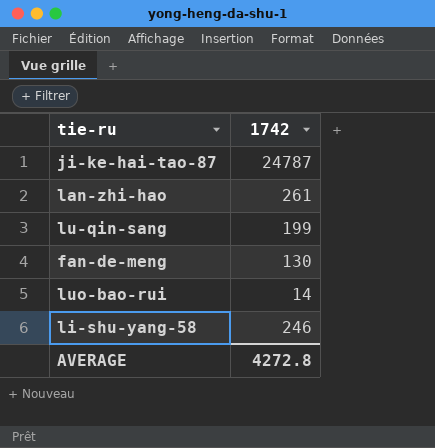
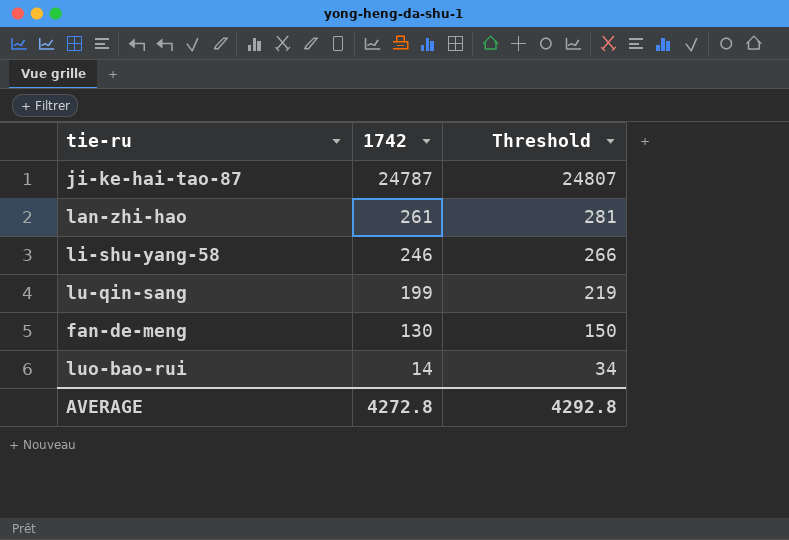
row order: none -> 1742 descending
column Threshold | formula: none -> [1742] + 20

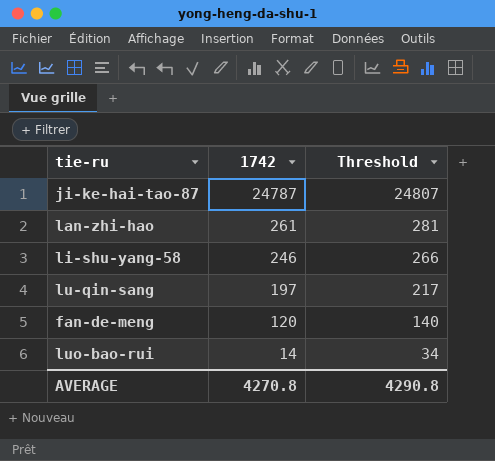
lu-qin-sang | 1742: 199 -> 197
lu-qin-sang | Threshold: 219 -> 217
fan-de-meng | 1742: 130 -> 120
fan-de-meng | Threshold: 150 -> 140
AVERAGE | 1742: 4272.8 -> 4270.8
AVERAGE | Threshold: 4292.8 -> 4290.8

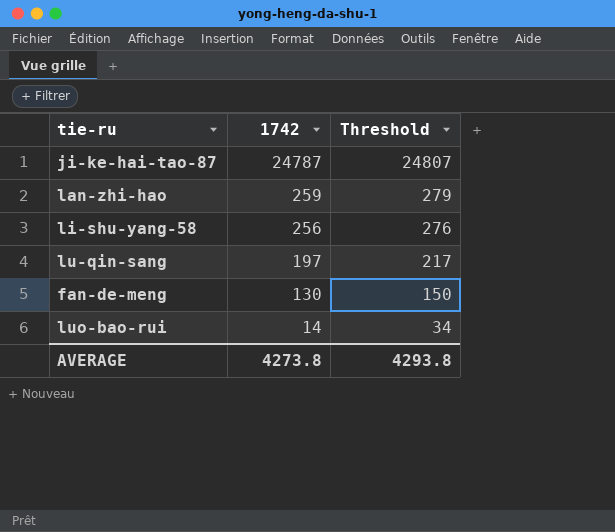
lan-zhi-hao | 1742: 261 -> 259
lan-zhi-hao | Threshold: 281 -> 279
li-shu-yang-58 | 1742: 246 -> 256
li-shu-yang-58 | Threshold: 266 -> 276
fan-de-meng | 1742: 120 -> 130
fan-de-meng | Threshold: 140 -> 150
AVERAGE | 1742: 4270.8 -> 4273.8
AVERAGE | Threshold: 4290.8 -> 4293.8

